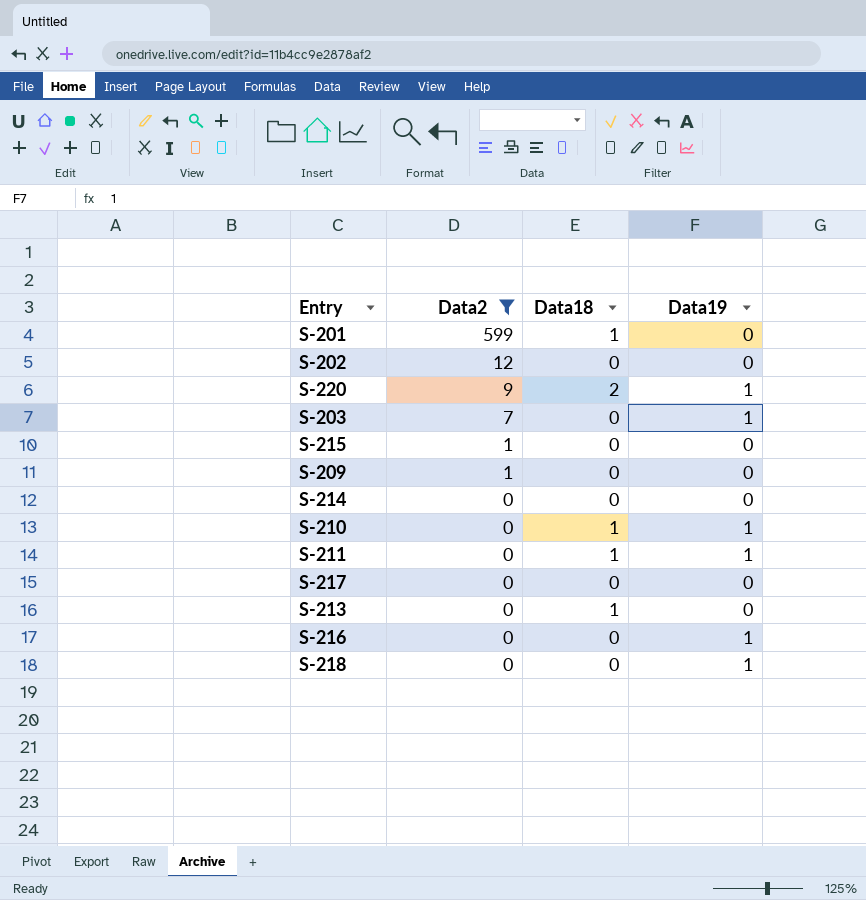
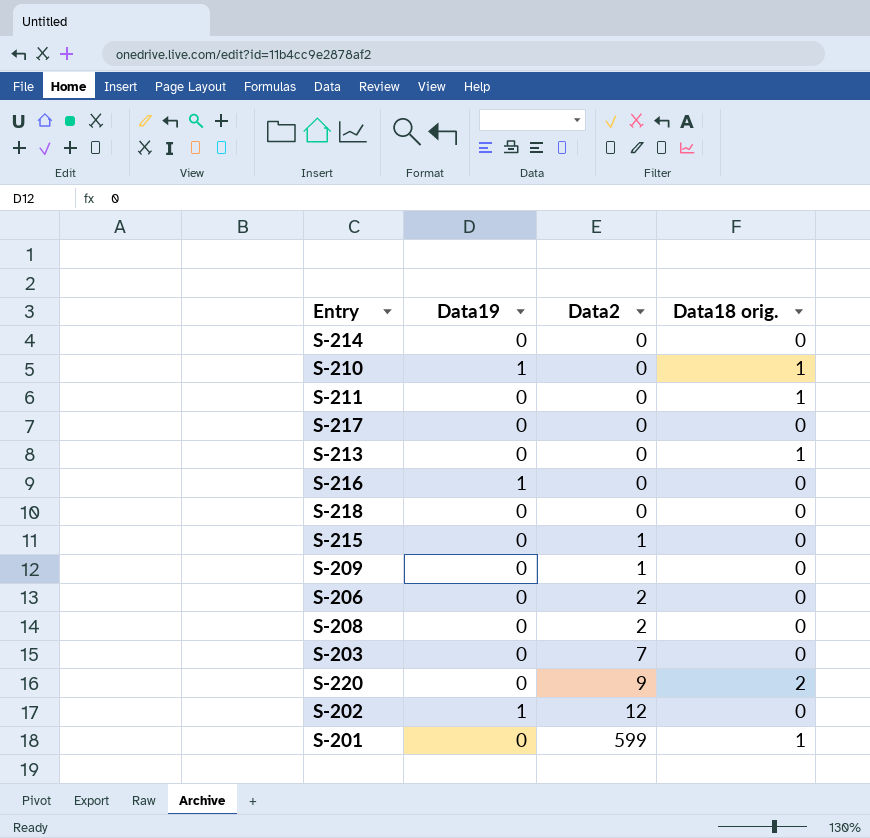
filter: Data2 != 2 -> none
row order: Data2 descending -> Data2 ascending
column Data19 | position: 4 -> 2
column name: Data18 -> Data18 orig.
S-211 | Data19: 1 -> 0
S-218 | Data19: 1 -> 0
S-203 | Data19: 1 -> 0
S-220 | Data19: 1 -> 0
S-202 | Data19: 0 -> 1

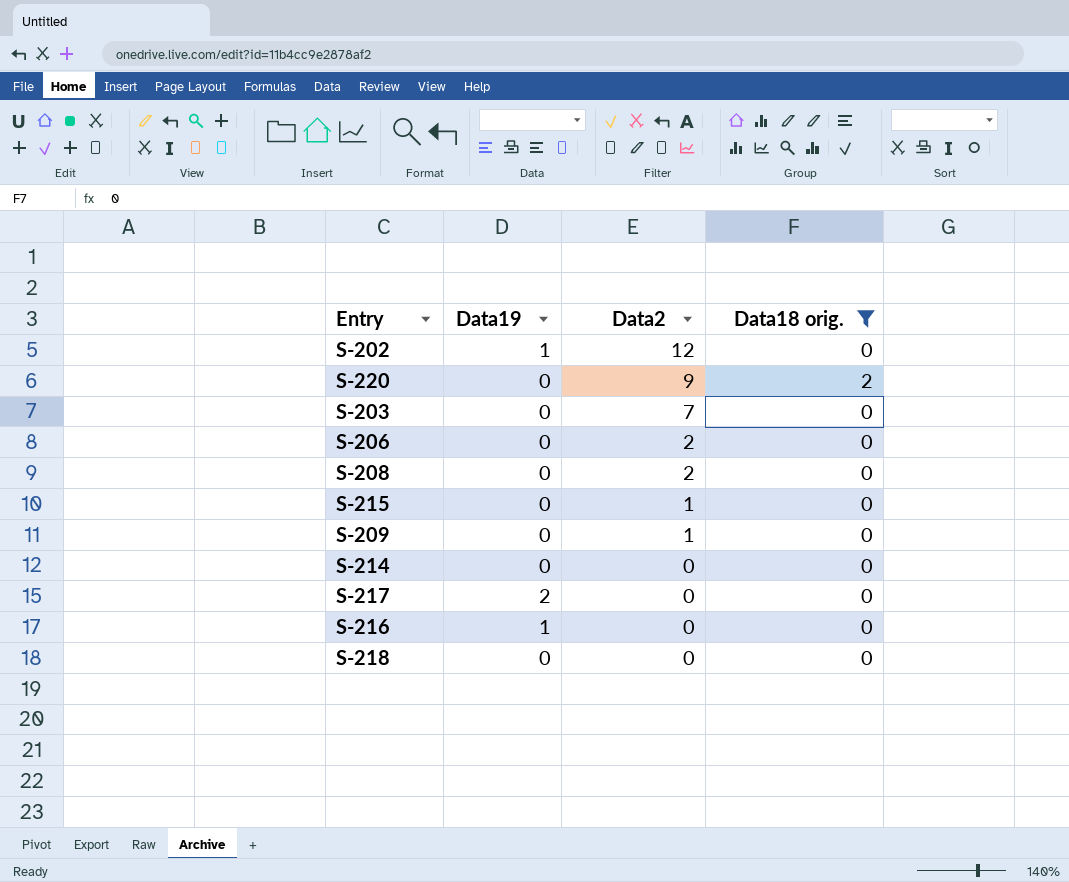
filter: none -> Data18 orig. != 1
row order: Data2 ascending -> Data2 descending
S-217 | Data19: 0 -> 2

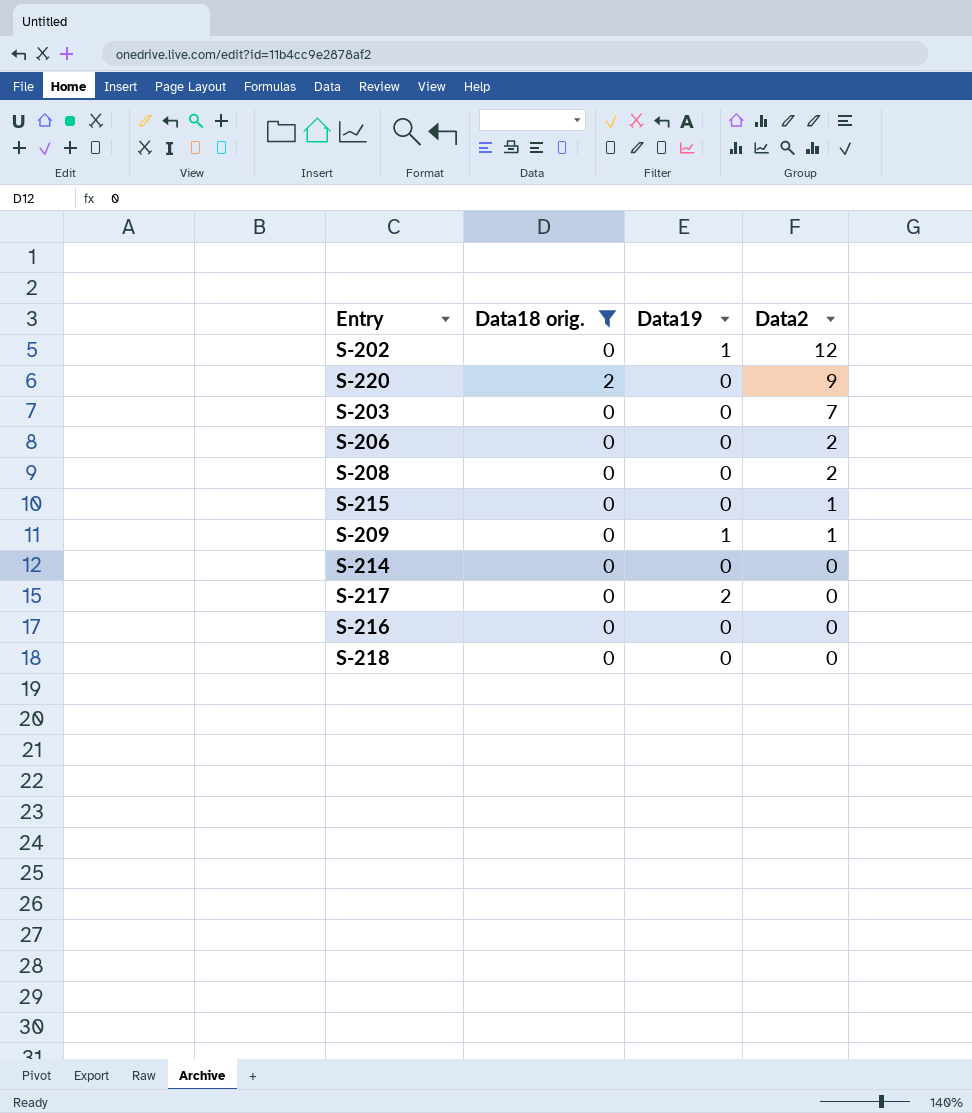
column Data18 orig. | position: 4 -> 2
S-209 | Data19: 0 -> 1
S-216 | Data19: 1 -> 0

